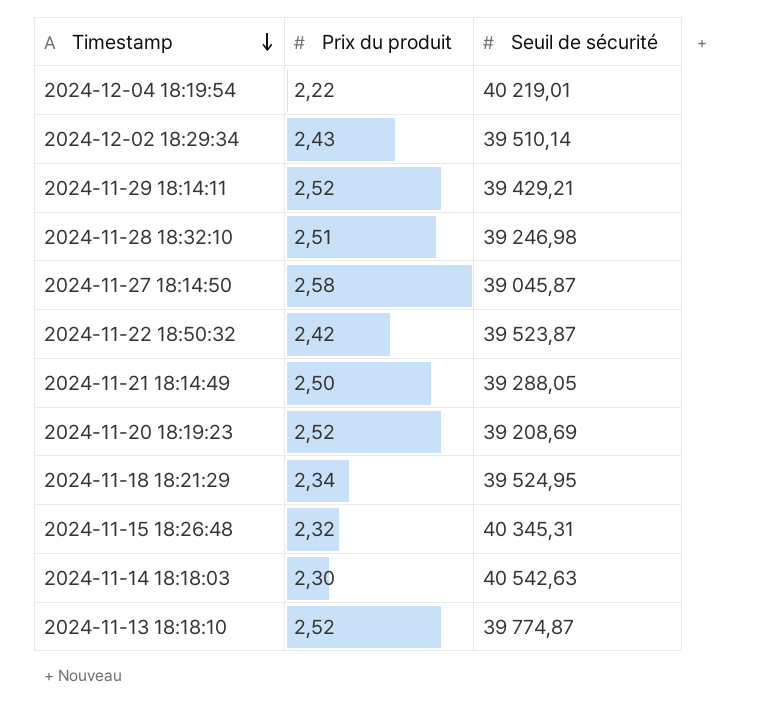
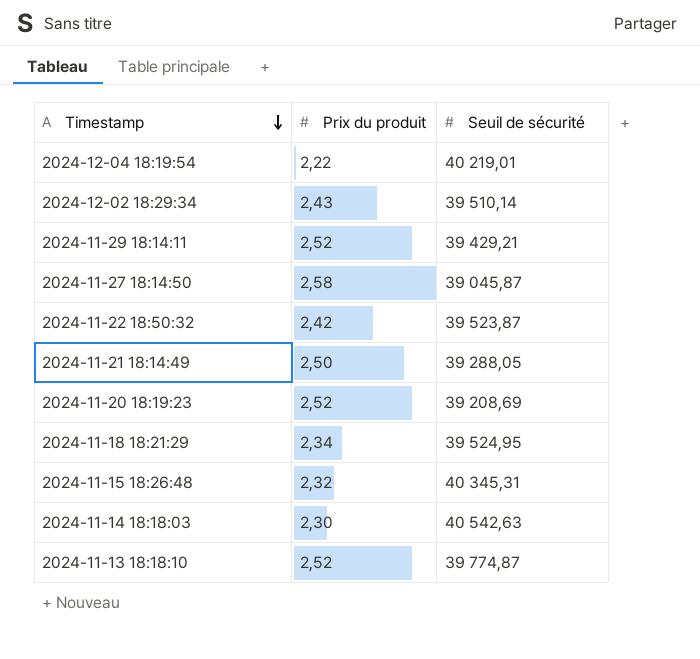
row 2024-11-28 18:32:10: 2,51 | 39 246,98 -> none

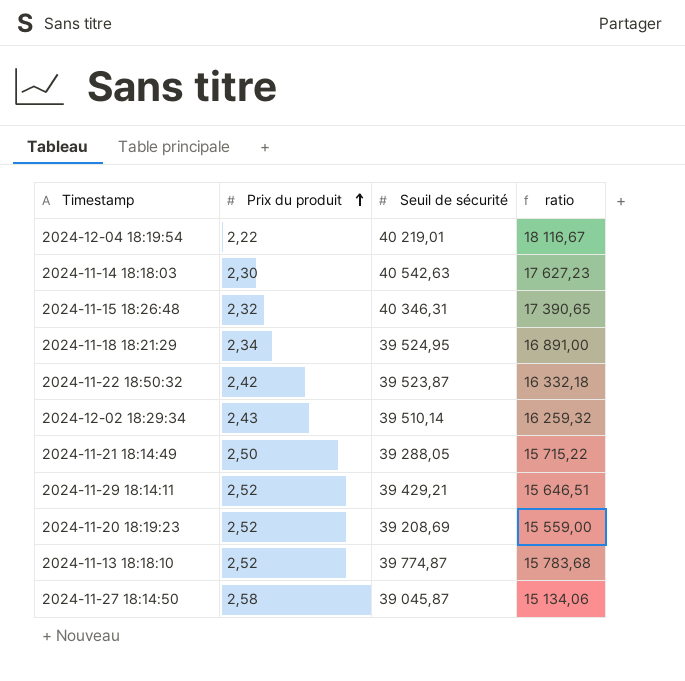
row order: Timestamp descending -> Prix du produit ascending
column ratio | formula: none -> [Seuil de sécurité] / [Prix du produit]
2024-11-15 18:26:48 | Seuil de sécurité: 40 345,31 -> 40 346,31

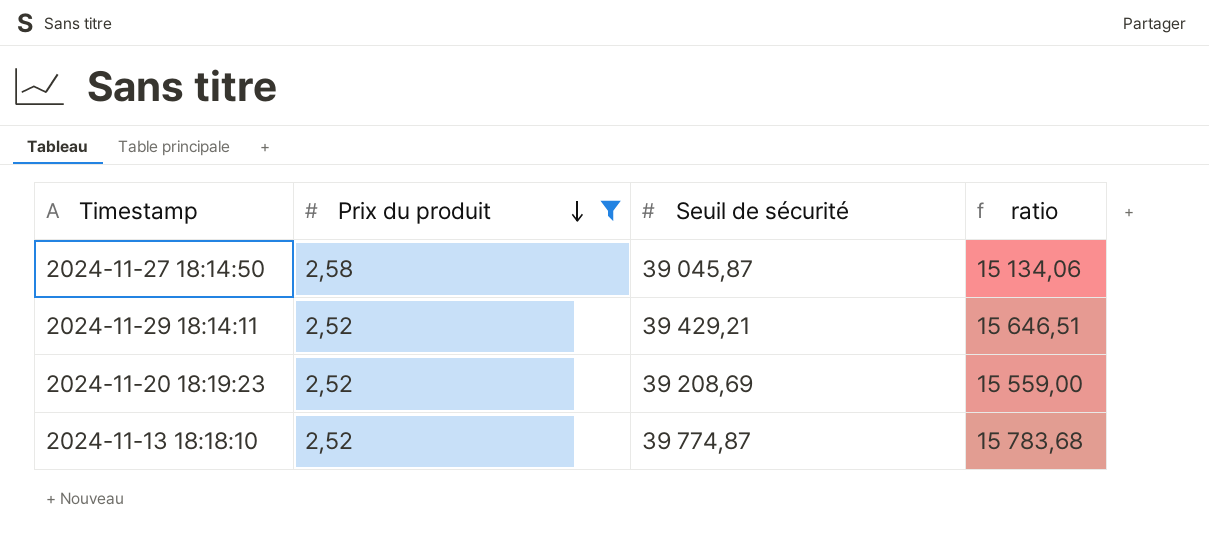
filter: none -> Prix du produit >= 2,52
row order: Prix du produit ascending -> Prix du produit descending

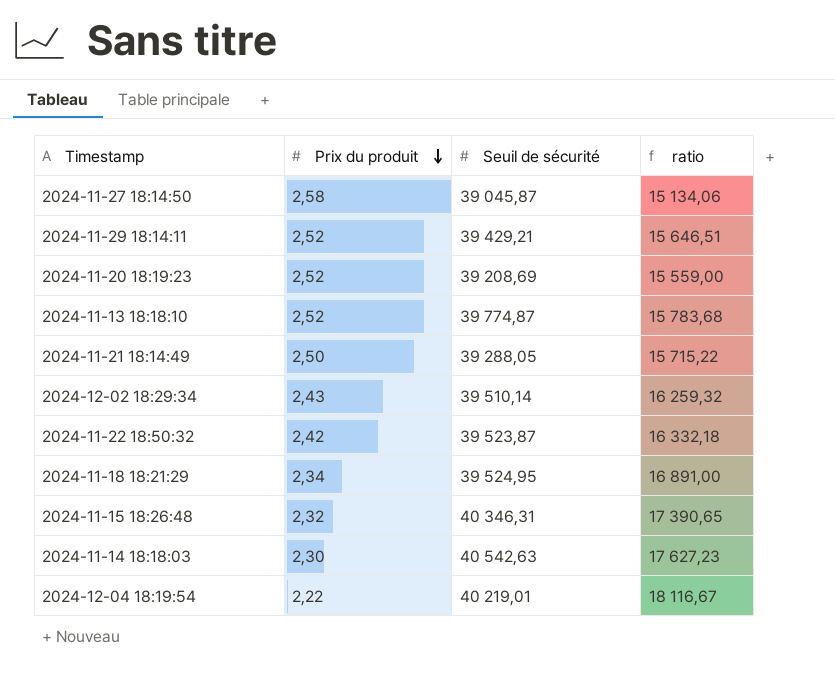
filter: Prix du produit >= 2,52 -> none

